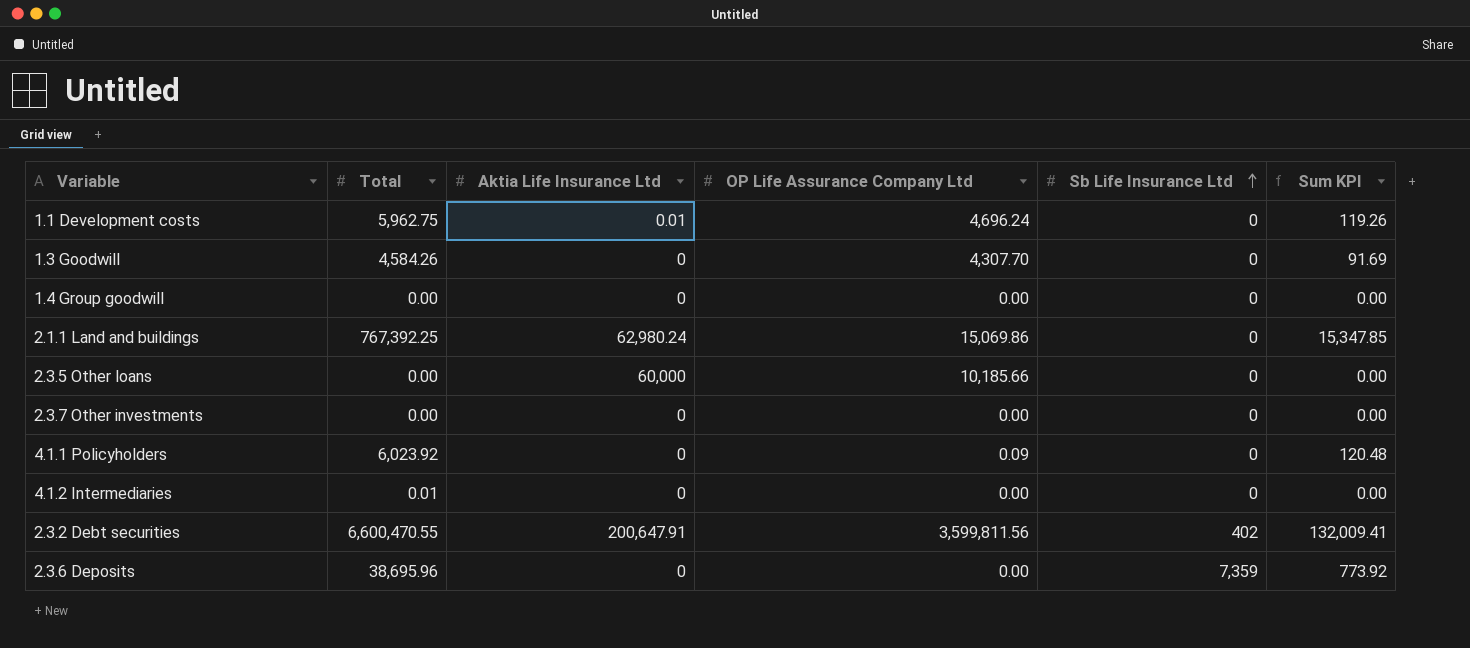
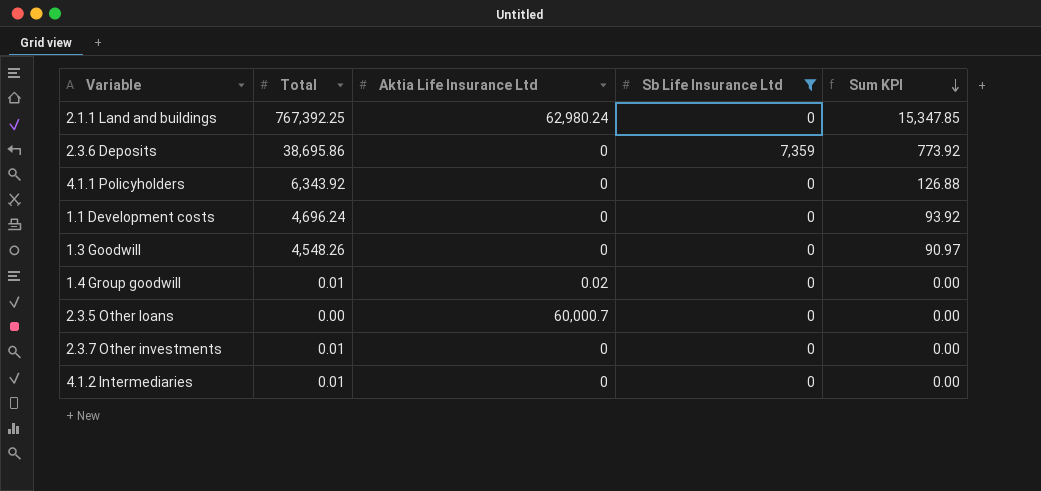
filter: none -> Sb Life Insurance Ltd != 402
row order: Sb Life Insurance Ltd ascending -> Sum KPI descending
column OP Life Assurance Company Ltd | position: 4 -> none
2.3.6 Deposits | Total: 38,695.96 -> 38,695.86
4.1.1 Policyholders | Total: 6,023.92 -> 6,343.92
4.1.1 Policyholders | Sum KPI: 120.48 -> 126.88
1.1 Development costs | Total: 5,962.75 -> 4,696.24
1.1 Development costs | Aktia Life Insurance Ltd: 0.01 -> 0
1.1 Development costs | Sum KPI: 119.26 -> 93.92
1.3 Goodwill | Total: 4,584.26 -> 4,548.26
1.3 Goodwill | Sum KPI: 91.69 -> 90.97
1.4 Group goodwill | Total: 0.00 -> 0.01
1.4 Group goodwill | Aktia Life Insurance Ltd: 0 -> 0.02
2.3.5 Other loans | Aktia Life Insurance Ltd: 60,000 -> 60,000.7
2.3.7 Other investments | Total: 0.00 -> 0.01

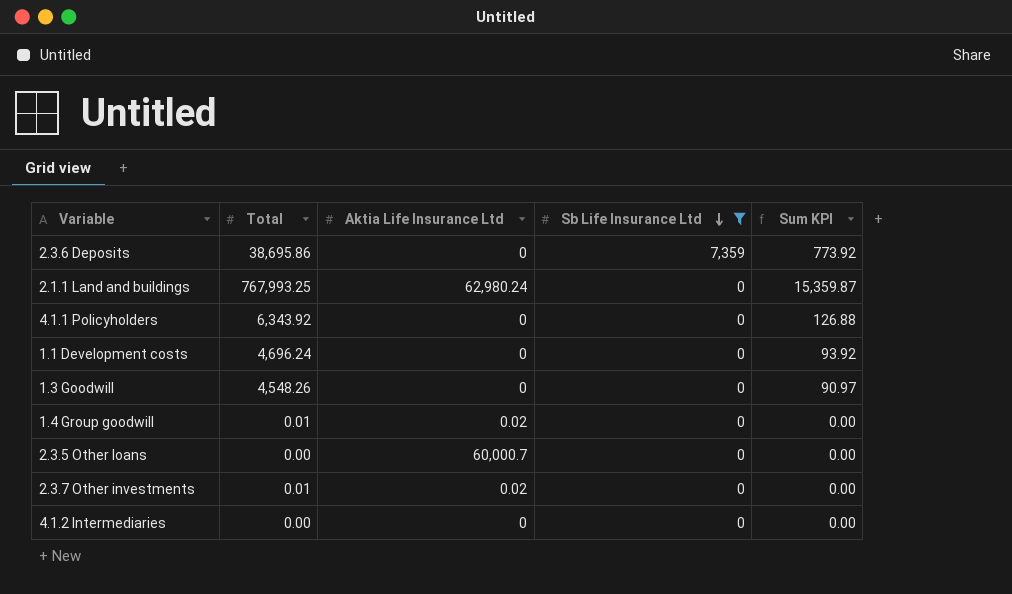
row order: Sum KPI descending -> Sb Life Insurance Ltd descending
2.1.1 Land and buildings | Total: 767,392.25 -> 767,993.25
2.1.1 Land and buildings | Sum KPI: 15,347.85 -> 15,359.87
2.3.7 Other investments | Aktia Life Insurance Ltd: 0 -> 0.02
4.1.2 Intermediaries | Total: 0.01 -> 0.00

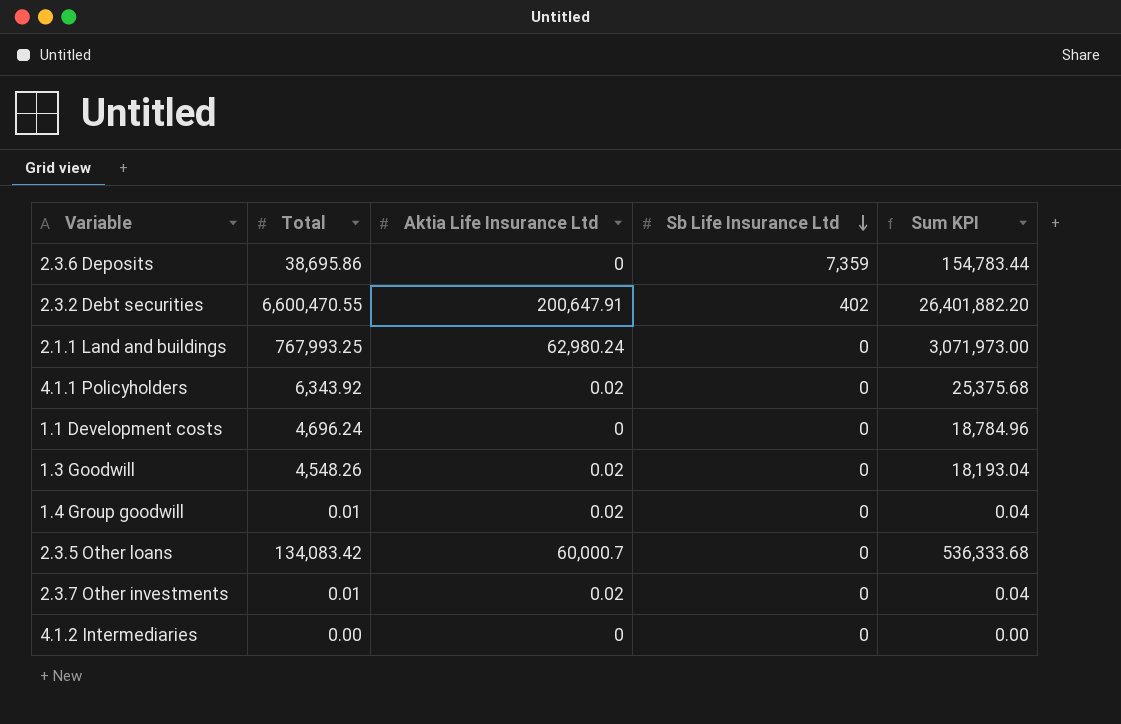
filter: Sb Life Insurance Ltd != 402 -> none
column Sum KPI | formula: [Total] * 0.02 -> [Total] * 4
4.1.1 Policyholders | Aktia Life Insurance Ltd: 0 -> 0.02
1.3 Goodwill | Aktia Life Insurance Ltd: 0 -> 0.02
2.3.5 Other loans | Total: 0.00 -> 134,083.42

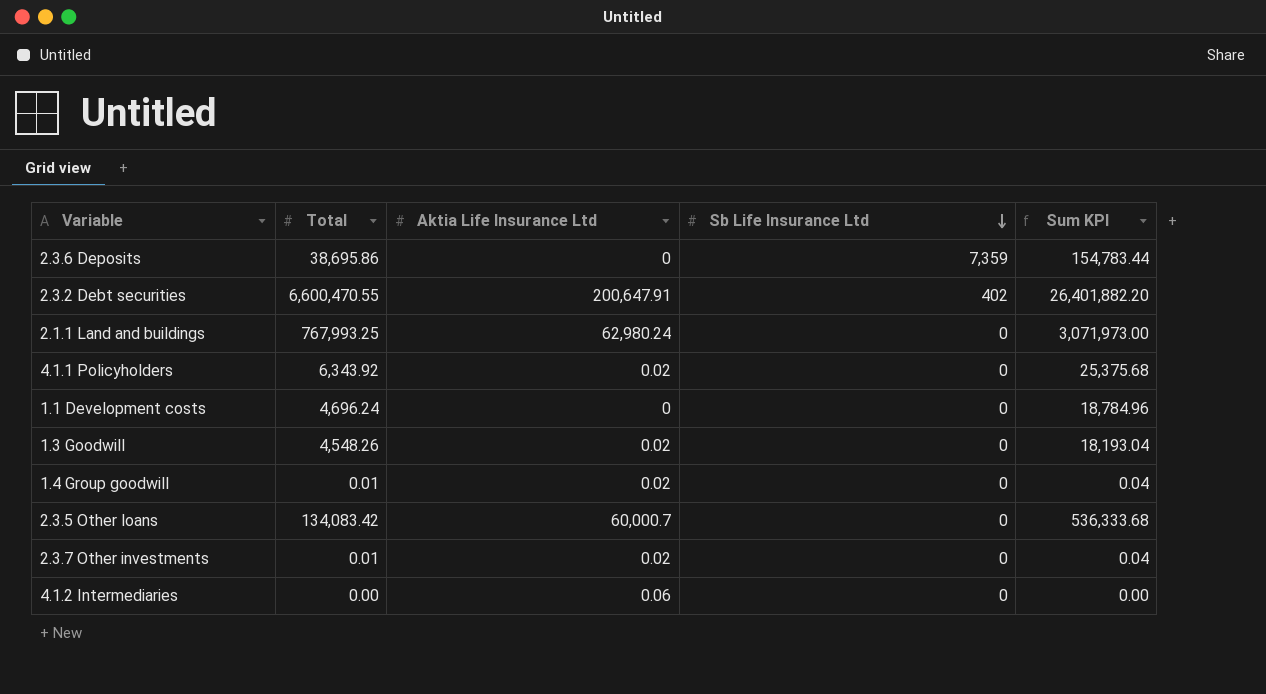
4.1.2 Intermediaries | Aktia Life Insurance Ltd: 0 -> 0.06

